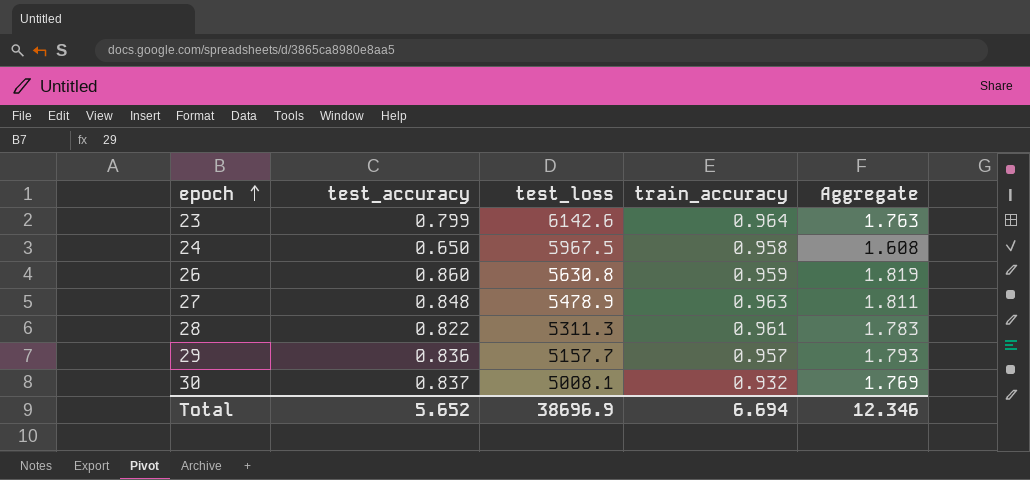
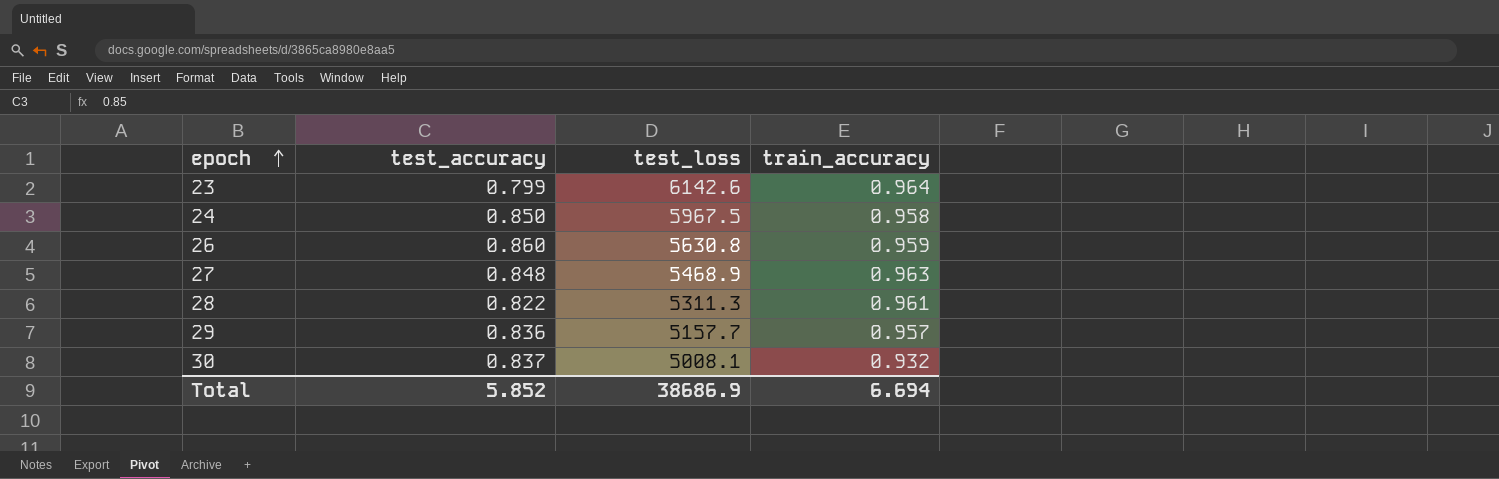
column Aggregate | formula: [test_accuracy] + [train_accuracy] -> none
24 | test_accuracy: 0.650 -> 0.850
27 | test_loss: 5478.9 -> 5468.9
Total | test_accuracy: 5.652 -> 5.852
Total | test_loss: 38696.9 -> 38686.9

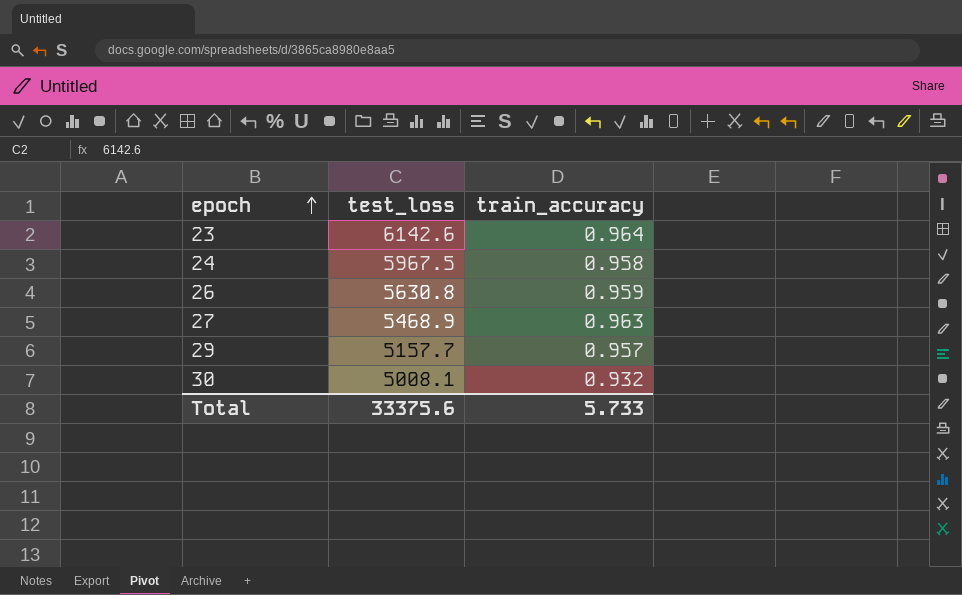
column test_accuracy | position: 2 -> none
row 28: 0.822 | 5311.3 | 0.961 -> none
Total | test_loss: 38686.9 -> 33375.6
Total | train_accuracy: 6.694 -> 5.733

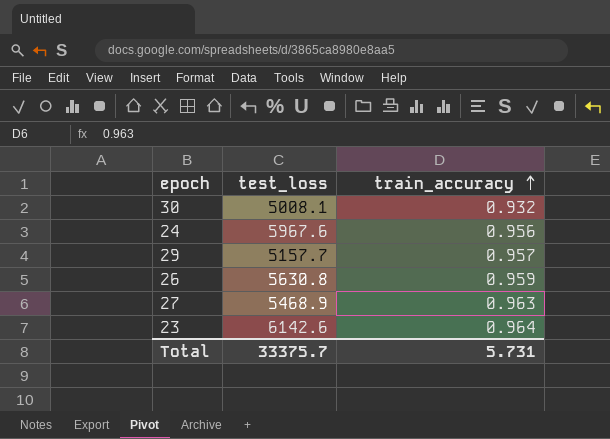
row order: epoch ascending -> train_accuracy ascending
24 | test_loss: 5967.5 -> 5967.6
24 | train_accuracy: 0.958 -> 0.956
Total | test_loss: 33375.6 -> 33375.7
Total | train_accuracy: 5.733 -> 5.731

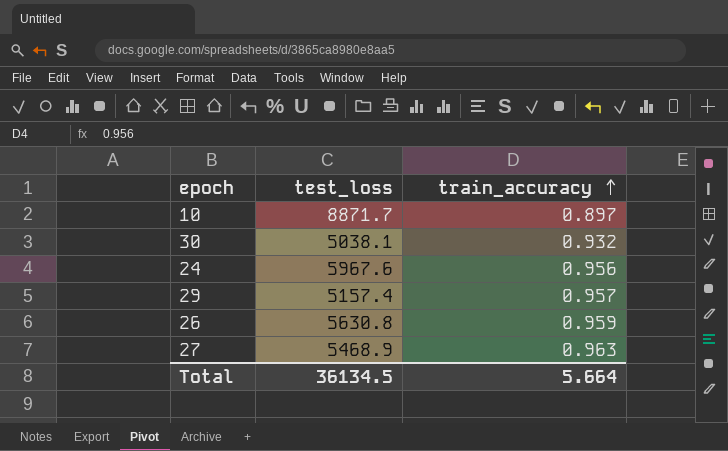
row 23: 6142.6 | 0.964 -> none
row 10: none -> 8871.7 | 0.897
30 | test_loss: 5008.1 -> 5038.1
29 | test_loss: 5157.7 -> 5157.4
Total | test_loss: 33375.7 -> 36134.5
Total | train_accuracy: 5.731 -> 5.664

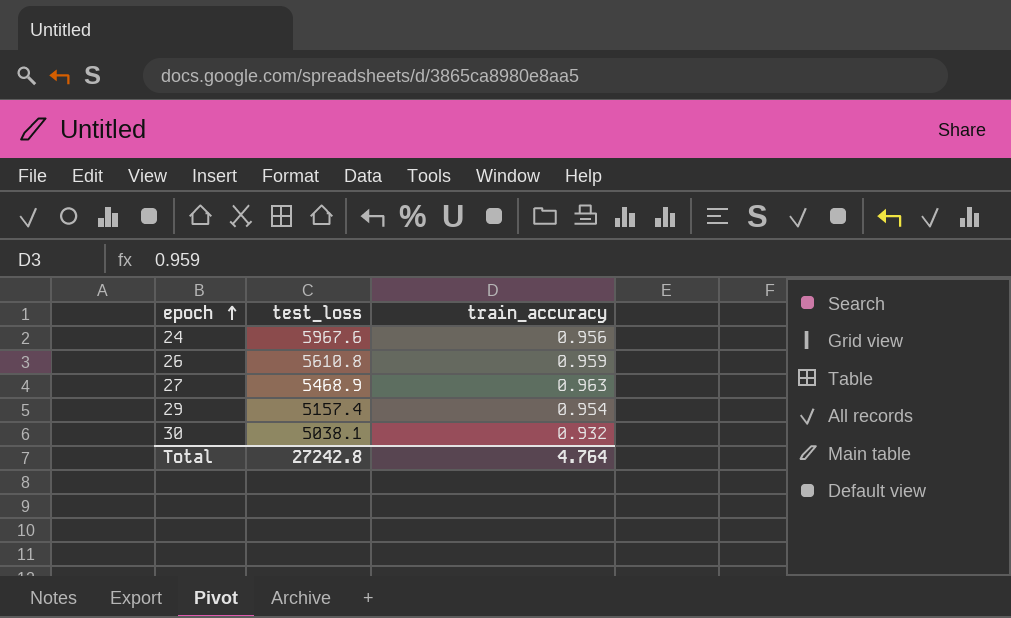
row order: train_accuracy ascending -> epoch ascending
row 10: 8871.7 | 0.897 -> none
26 | test_loss: 5630.8 -> 5610.8
29 | train_accuracy: 0.957 -> 0.954
Total | test_loss: 36134.5 -> 27242.8
Total | train_accuracy: 5.664 -> 4.764

